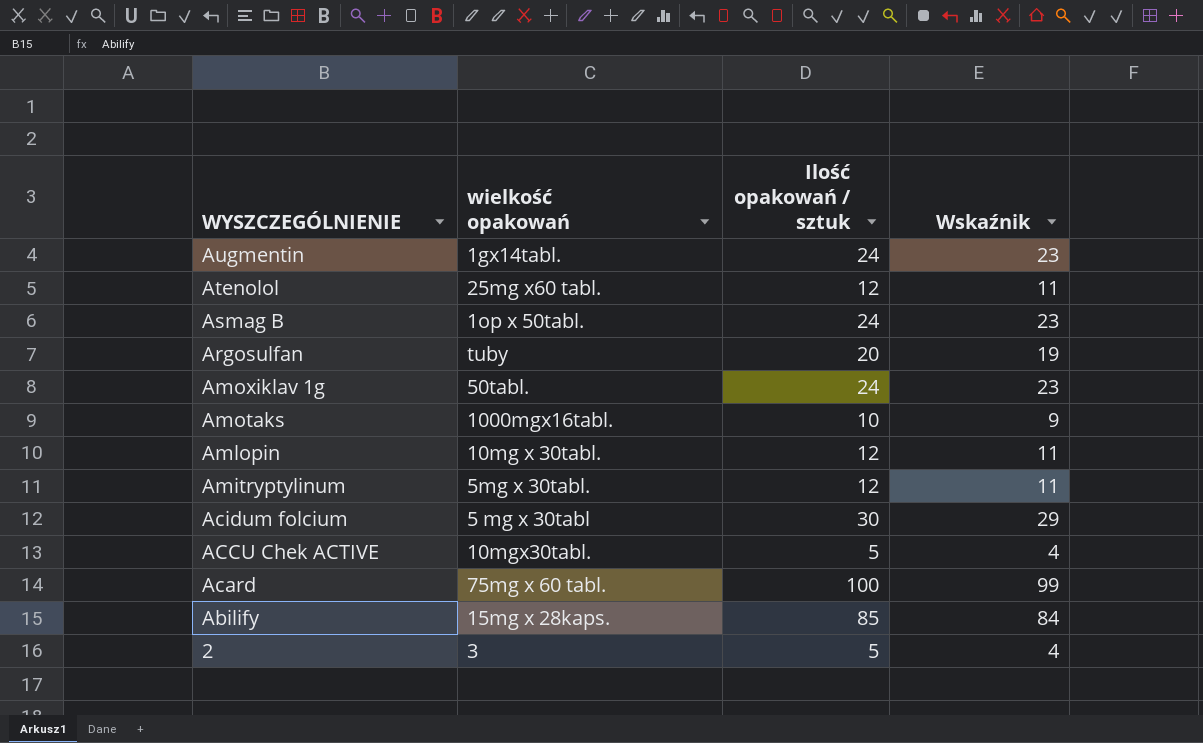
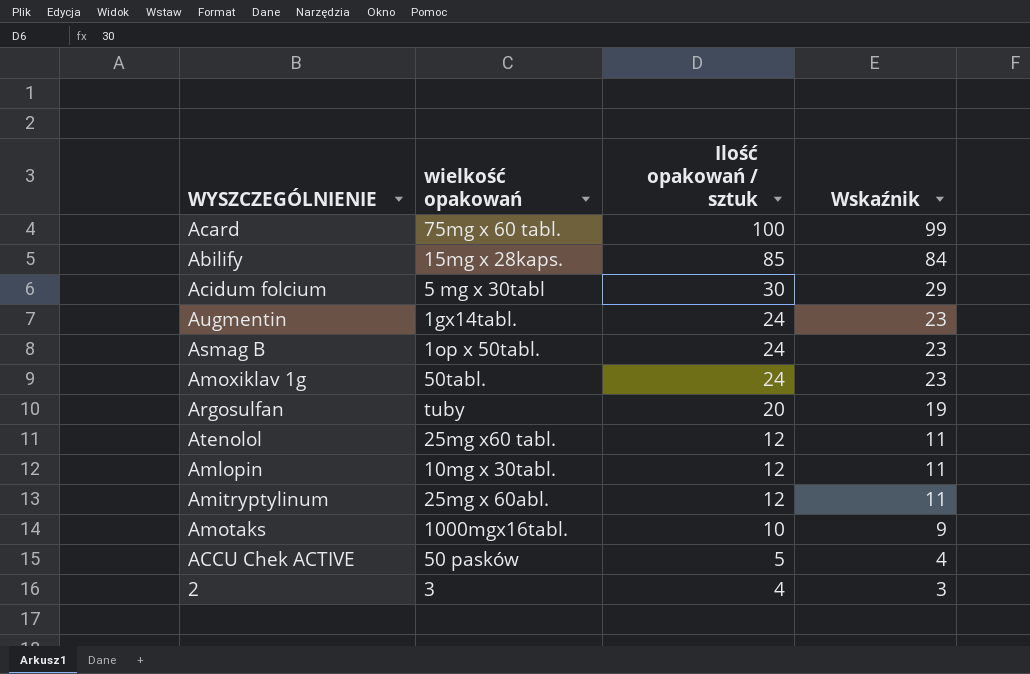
row order: WYSZCZEGÓLNIENIE descending -> Ilość opakowań / sztuk descending
Amitryptylinum | wielkość opakowań: 5mg x 30tabl. -> 25mg x 60abl.
ACCU Chek ACTIVE | wielkość opakowań: 10mgx30tabl. -> 50 pasków
2 | Ilość opakowań / sztuk: 5 -> 4
2 | Wskaźnik: 4 -> 3

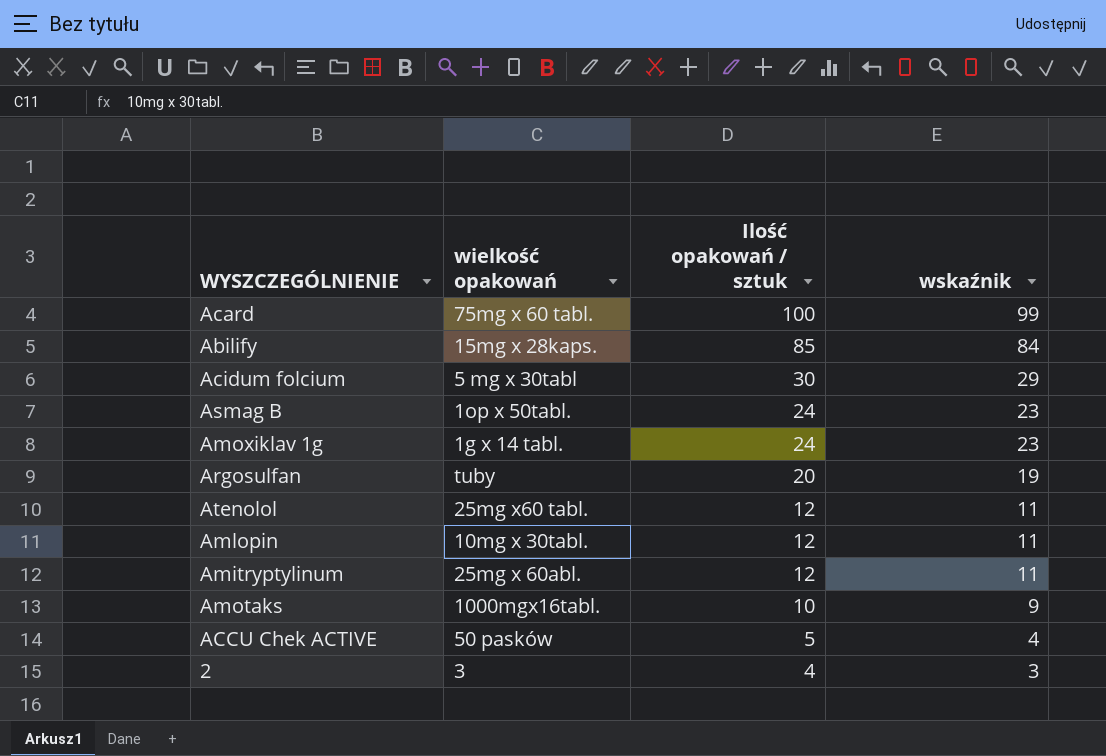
column name: Wskaźnik -> wskaźnik
row Augmentin: 1gx14tabl. | 24 | 23 -> none
Amoxiklav 1g | wielkość opakowań: 50tabl. -> 1g x 14 tabl.

